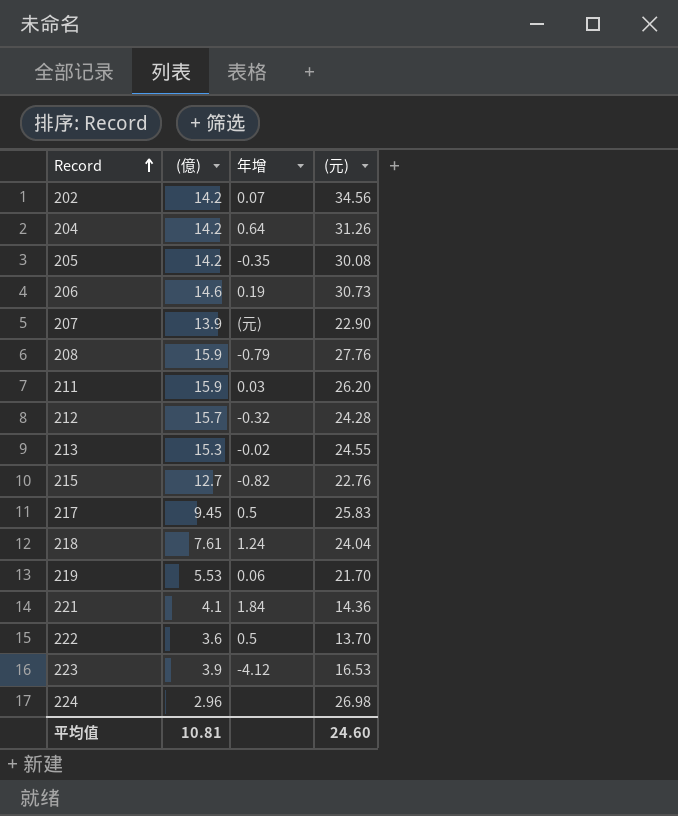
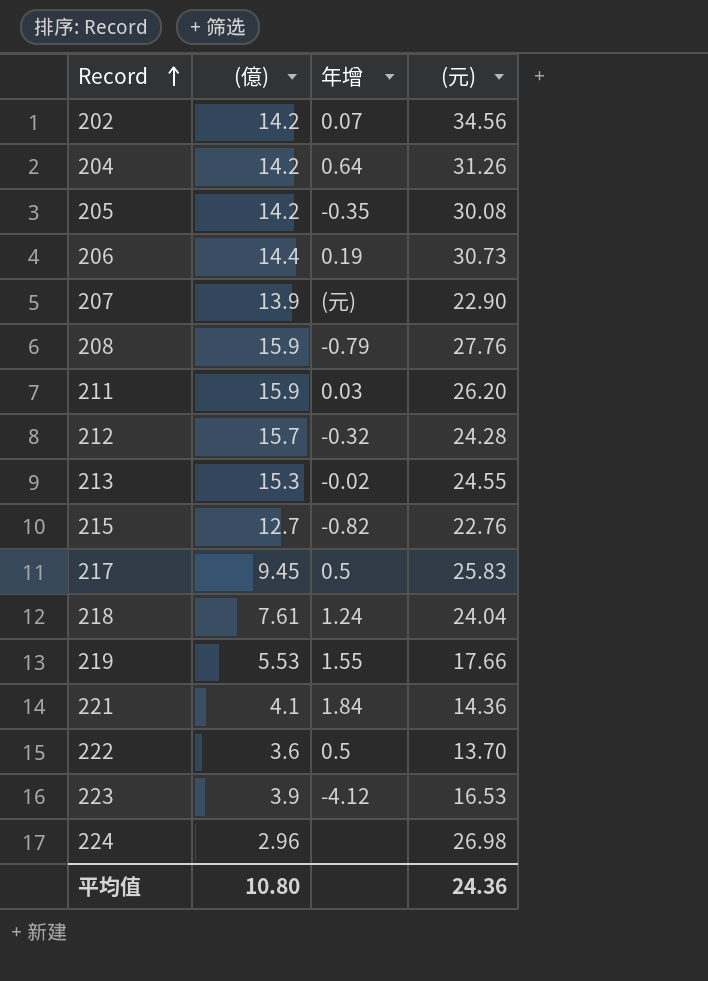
206 | (億): 14.6 -> 14.4
219 | 年增: 0.06 -> 1.55
219 | (元): 21.70 -> 17.66
平均值 | (億): 10.81 -> 10.80
平均值 | (元): 24.60 -> 24.36

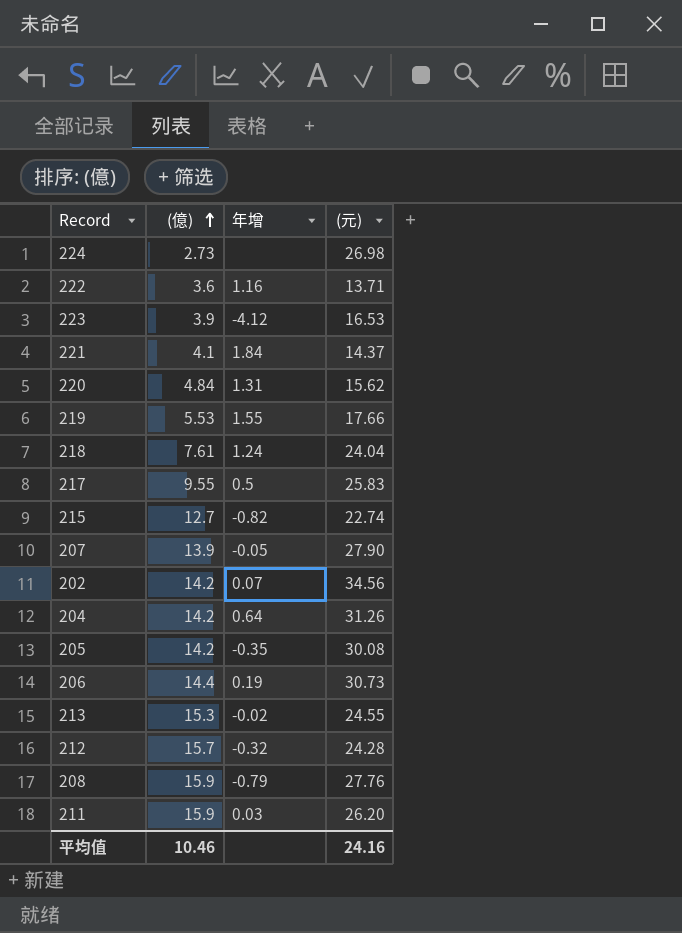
row order: Record ascending -> (億) ascending
224 | (億): 2.96 -> 2.73
222 | 年增: 0.5 -> 1.16
222 | (元): 13.70 -> 13.71
221 | (元): 14.36 -> 14.37
row 220: none -> 4.84 | 1.31 | 15.62
217 | (億): 9.45 -> 9.55
215 | (元): 22.76 -> 22.74
207 | 年增: (元) -> -0.05
207 | (元): 22.90 -> 27.90
平均值 | (億): 10.80 -> 10.46
平均值 | (元): 24.36 -> 24.16

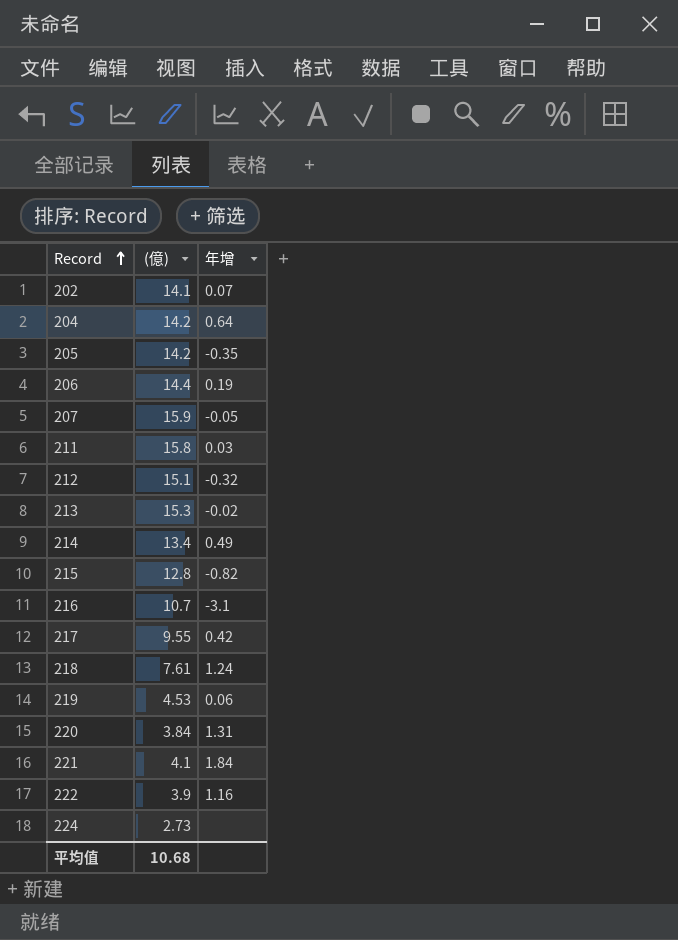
row order: (億) ascending -> Record ascending
column (元) | position: 4 -> none
row 223: 3.9 | -4.12 | 16.53 -> none
row 208: 15.9 | -0.79 | 27.76 -> none
202 | (億): 14.2 -> 14.1
207 | (億): 13.9 -> 15.9
211 | (億): 15.9 -> 15.8
212 | (億): 15.7 -> 15.1
row 214: none -> 13.4 | 0.49
215 | (億): 12.7 -> 12.8
row 216: none -> 10.7 | -3.1
217 | 年增: 0.5 -> 0.42
219 | (億): 5.53 -> 4.53
219 | 年增: 1.55 -> 0.06
220 | (億): 4.84 -> 3.84
222 | (億): 3.6 -> 3.9
平均值 | (億): 10.46 -> 10.68

